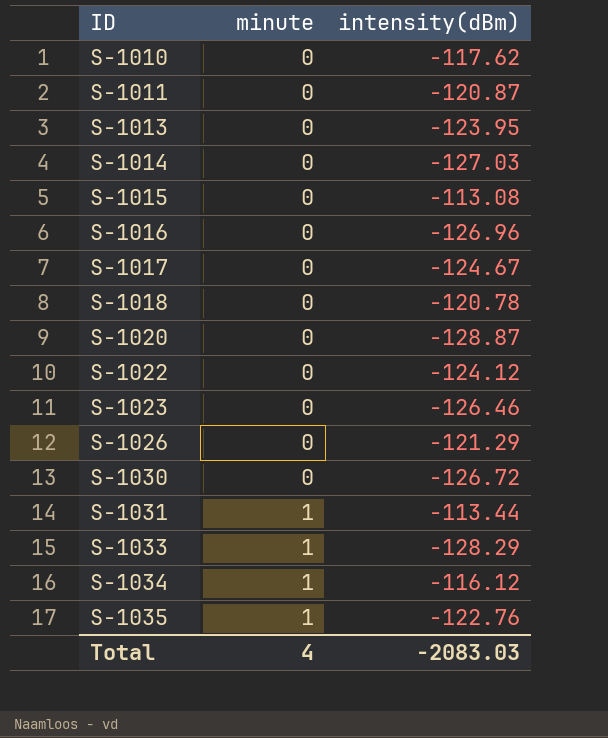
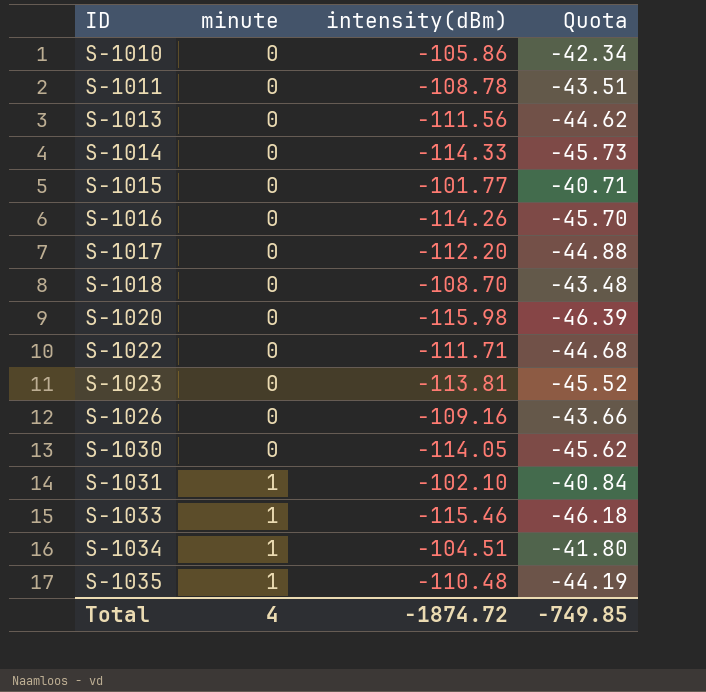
column Quota | formula: none -> [intensity(dBm)] * 0.4
S-1010 | intensity(dBm): -117.62 -> -105.86
S-1011 | intensity(dBm): -120.87 -> -108.78
S-1013 | intensity(dBm): -123.95 -> -111.56
S-1014 | intensity(dBm): -127.03 -> -114.33
S-1015 | intensity(dBm): -113.08 -> -101.77
S-1016 | intensity(dBm): -126.96 -> -114.26
S-1017 | intensity(dBm): -124.67 -> -112.20
S-1018 | intensity(dBm): -120.78 -> -108.70
S-1020 | intensity(dBm): -128.87 -> -115.98
S-1022 | intensity(dBm): -124.12 -> -111.71
S-1023 | intensity(dBm): -126.46 -> -113.81
S-1026 | intensity(dBm): -121.29 -> -109.16
S-1030 | intensity(dBm): -126.72 -> -114.05
S-1031 | intensity(dBm): -113.44 -> -102.10
S-1033 | intensity(dBm): -128.29 -> -115.46
S-1034 | intensity(dBm): -116.12 -> -104.51
S-1035 | intensity(dBm): -122.76 -> -110.48
Total | intensity(dBm): -2083.03 -> -1874.72

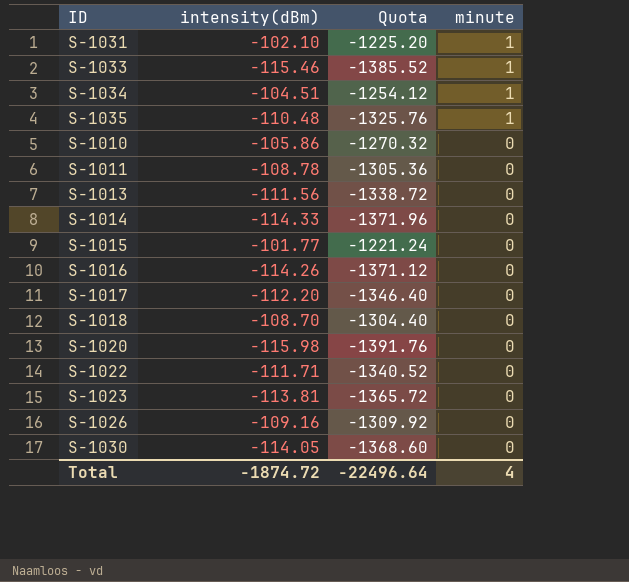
row order: ID ascending -> minute descending
column Quota | formula: [intensity(dBm)] * 0.4 -> [intensity(dBm)] * 12
column minute | position: 2 -> 4
Total | Quota: -749.85 -> -22496.64

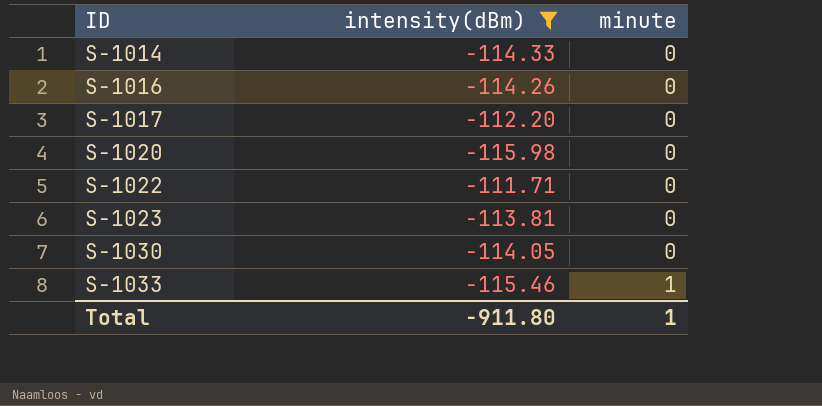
filter: none -> intensity(dBm) <= -111.71
row order: minute descending -> ID ascending
column Quota | formula: [intensity(dBm)] * 12 -> none
Total | intensity(dBm): -1874.72 -> -911.80
Total | minute: 4 -> 1

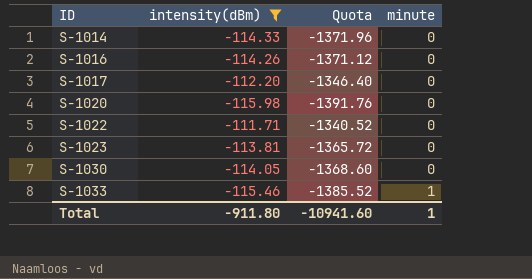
column Quota | formula: none -> [intensity(dBm)] * 12

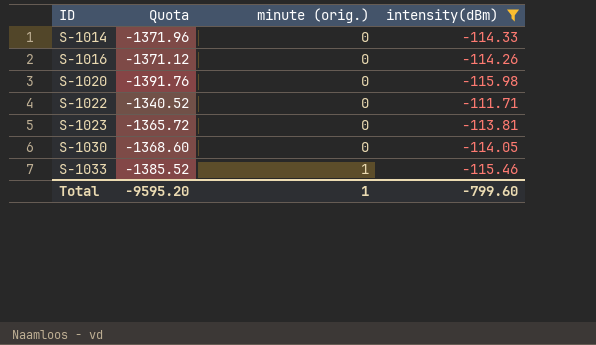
column name: minute -> minute (orig.)
column intensity(dBm) | position: 2 -> 4
row S-1017: -112.20 | -1346.40 | 0 -> none
Total | Quota: -10941.60 -> -9595.20
Total | intensity(dBm): -911.80 -> -799.60

